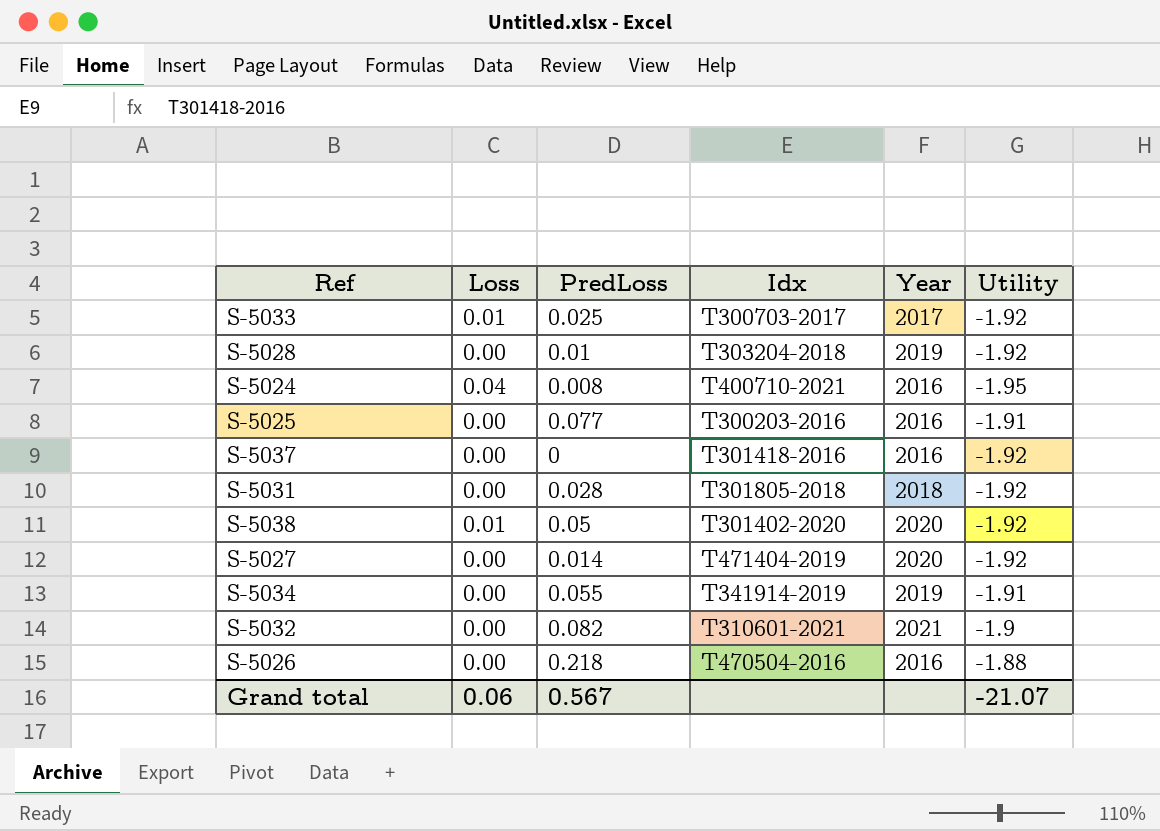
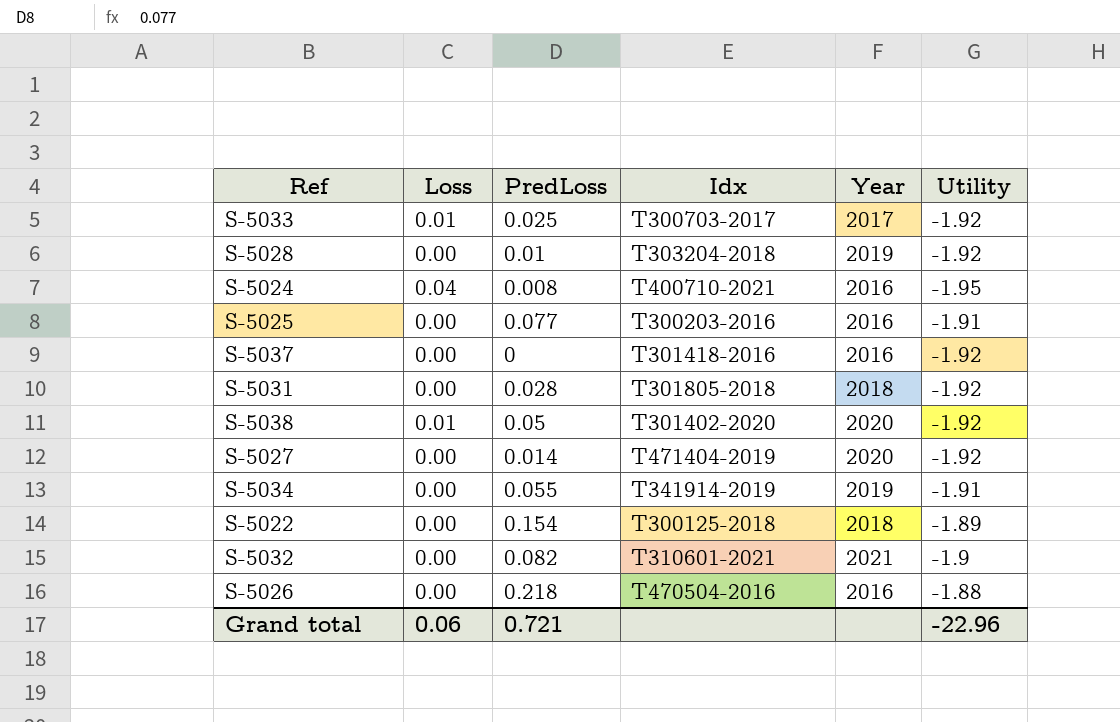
row S-5022: none -> 0.00 | 0.154 | T300125-2018 | 2018 | -1.89
Grand total | PredLoss: 0.567 -> 0.721
Grand total | Utility: -21.07 -> -22.96

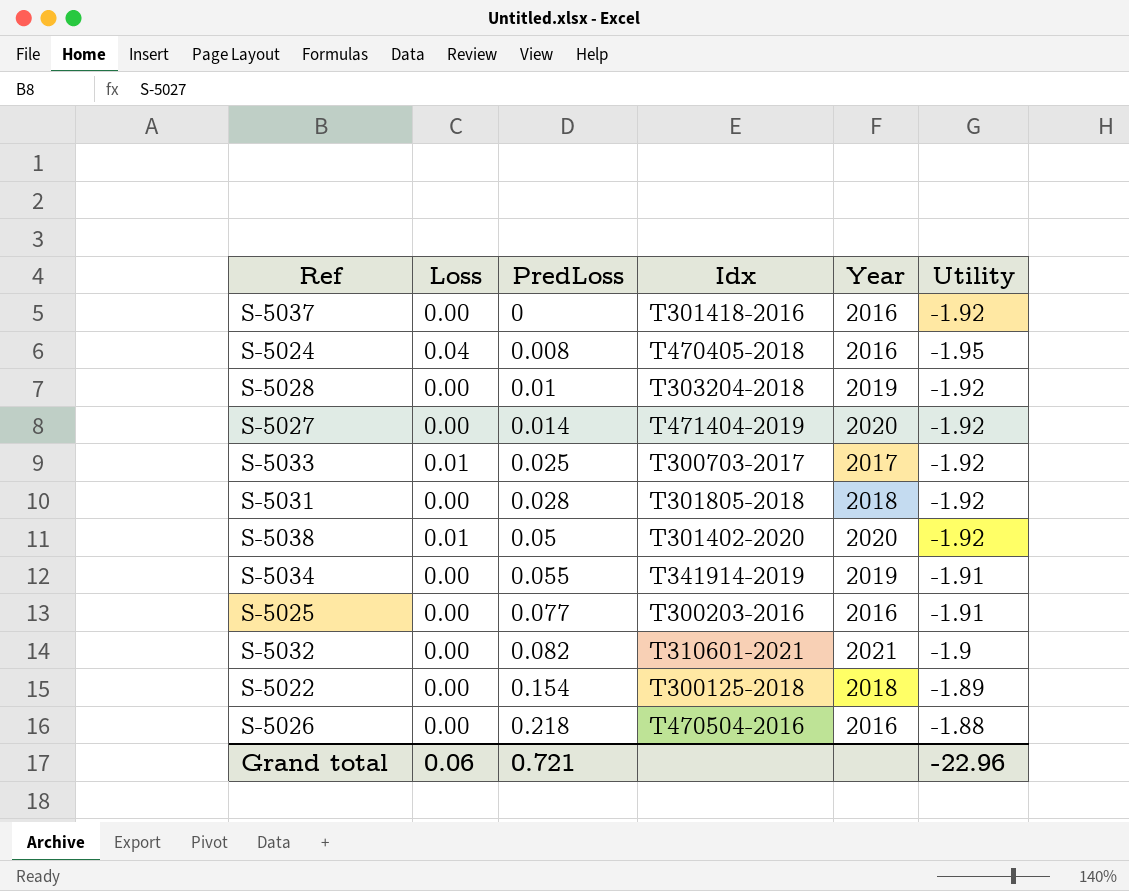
row order: none -> PredLoss ascending
S-5024 | Idx: T400710-2021 -> T470405-2018

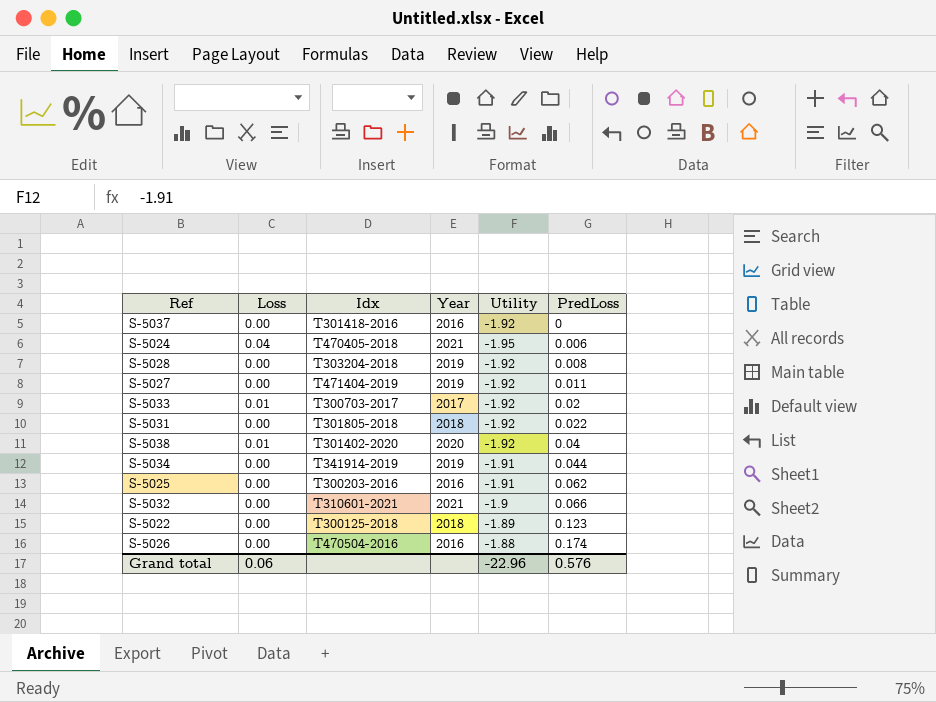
column PredLoss | position: 3 -> 6
S-5024 | Year: 2016 -> 2021
S-5024 | PredLoss: 0.008 -> 0.006
S-5028 | PredLoss: 0.01 -> 0.008
S-5027 | Year: 2020 -> 2019
S-5027 | PredLoss: 0.014 -> 0.011
S-5033 | PredLoss: 0.025 -> 0.02
S-5031 | PredLoss: 0.028 -> 0.022
S-5038 | PredLoss: 0.05 -> 0.04
S-5034 | PredLoss: 0.055 -> 0.044
S-5025 | PredLoss: 0.077 -> 0.062
S-5032 | PredLoss: 0.082 -> 0.066
S-5022 | PredLoss: 0.154 -> 0.123
S-5026 | PredLoss: 0.218 -> 0.174
Grand total | PredLoss: 0.721 -> 0.576

